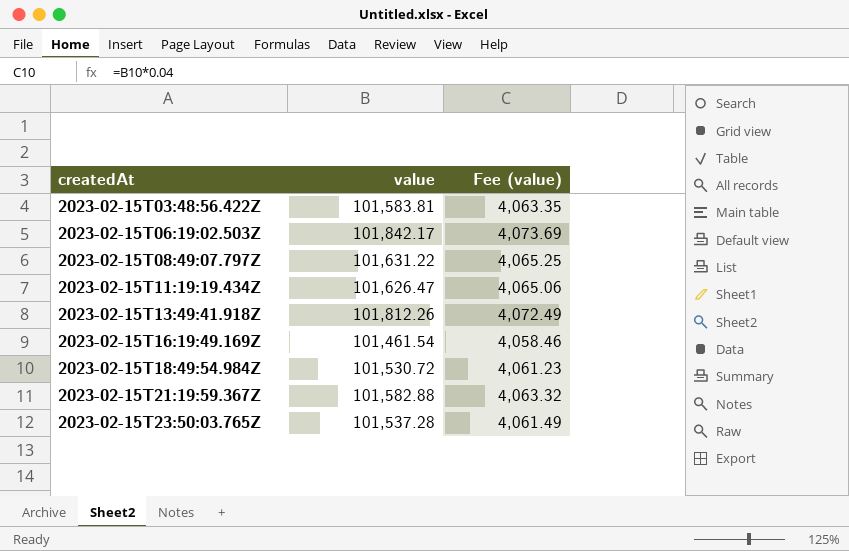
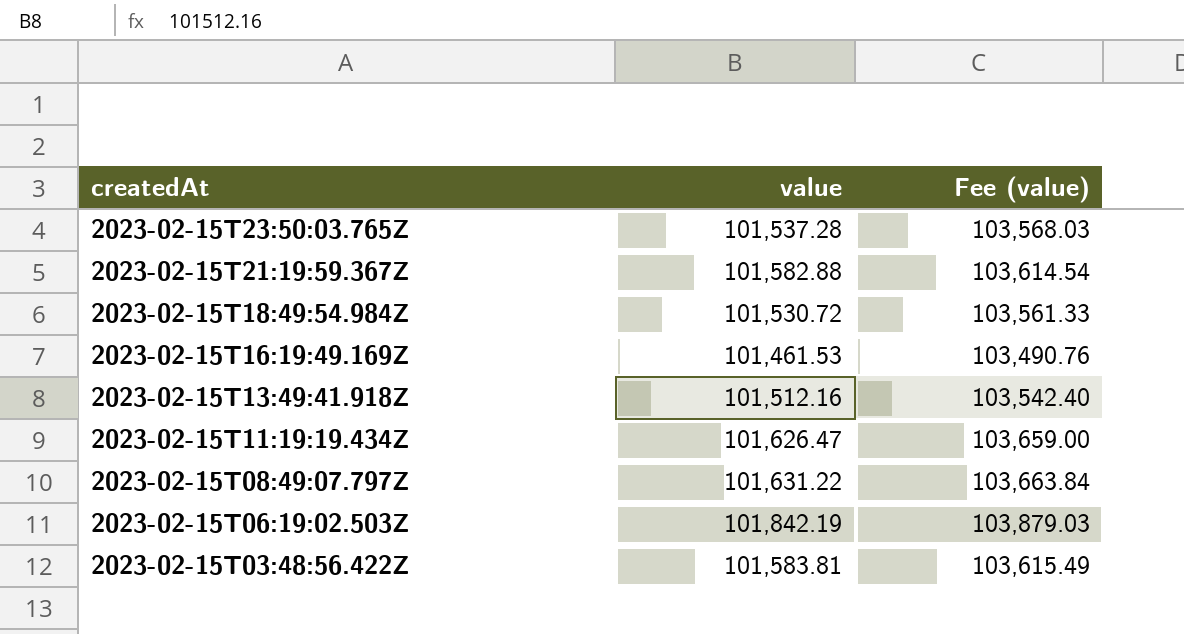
row order: createdAt ascending -> createdAt descending
column Fee (value) | formula: [value] * 0.04 -> [value] * 1.02
2023-02-15T16:19:49.169Z | value: 101,461.54 -> 101,461.53
2023-02-15T13:49:41.918Z | value: 101,812.26 -> 101,512.16
2023-02-15T06:19:02.503Z | value: 101,842.17 -> 101,842.19

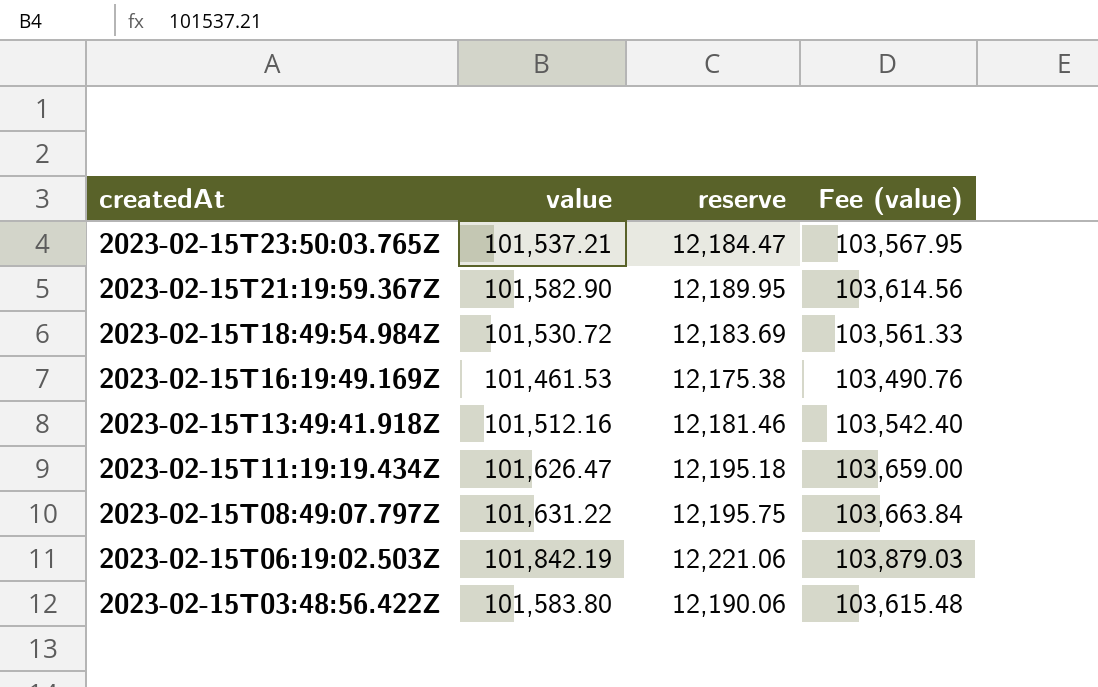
column reserve | formula: none -> [value] * 0.12
2023-02-15T23:50:03.765Z | value: 101,537.28 -> 101,537.21
2023-02-15T23:50:03.765Z | Fee (value): 103,568.03 -> 103,567.95
2023-02-15T21:19:59.367Z | value: 101,582.88 -> 101,582.90
2023-02-15T21:19:59.367Z | Fee (value): 103,614.54 -> 103,614.56
2023-02-15T03:48:56.422Z | value: 101,583.81 -> 101,583.80
2023-02-15T03:48:56.422Z | Fee (value): 103,615.49 -> 103,615.48

